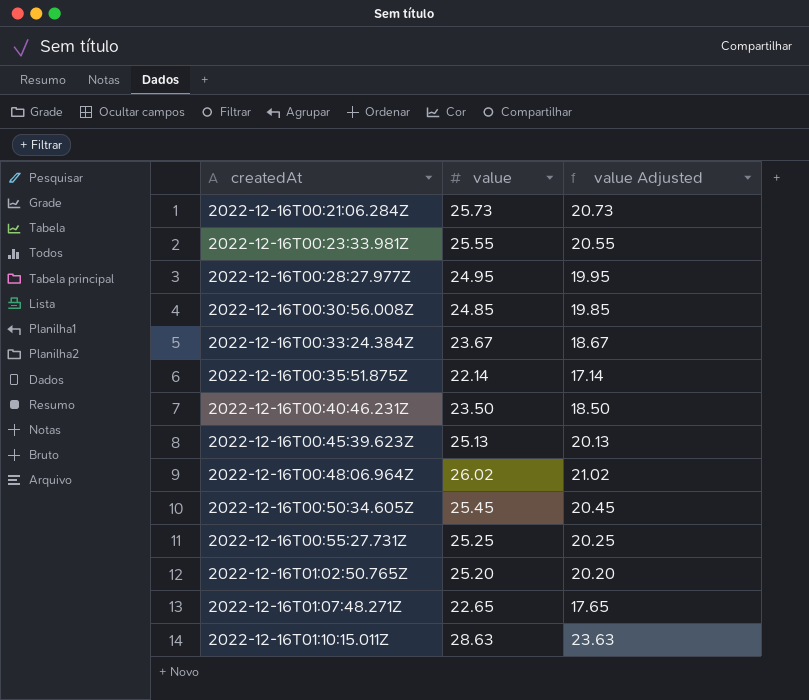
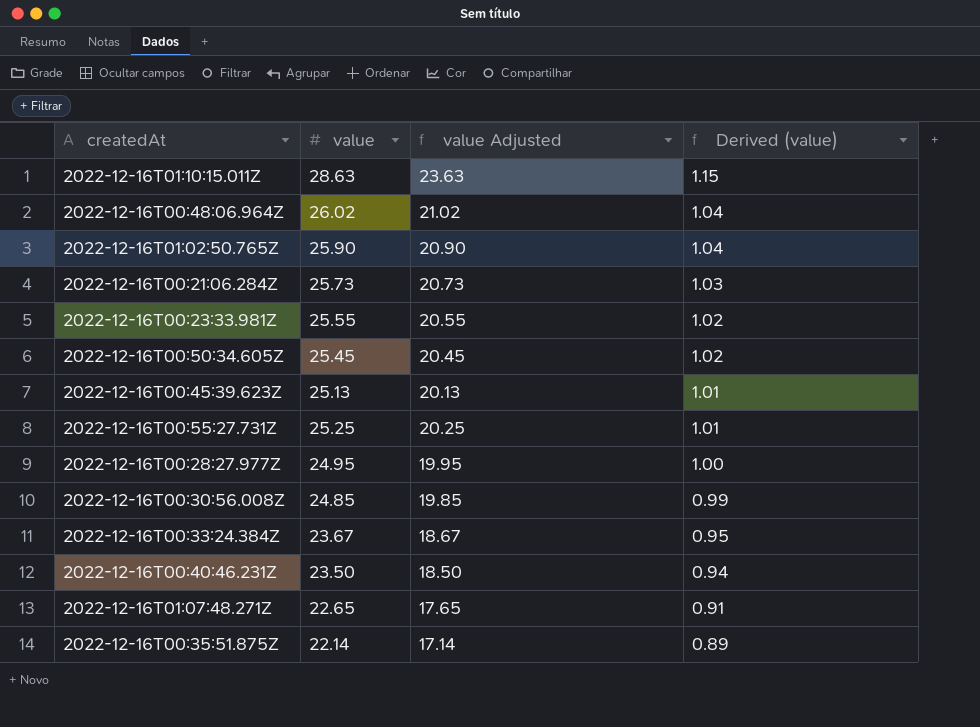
row order: createdAt ascending -> Derived (value) descending
column Derived (value) | formula: none -> [value] * 0.04
2022-12-16T01:02:50.765Z | value: 25.20 -> 25.90
2022-12-16T01:02:50.765Z | value Adjusted: 20.20 -> 20.90

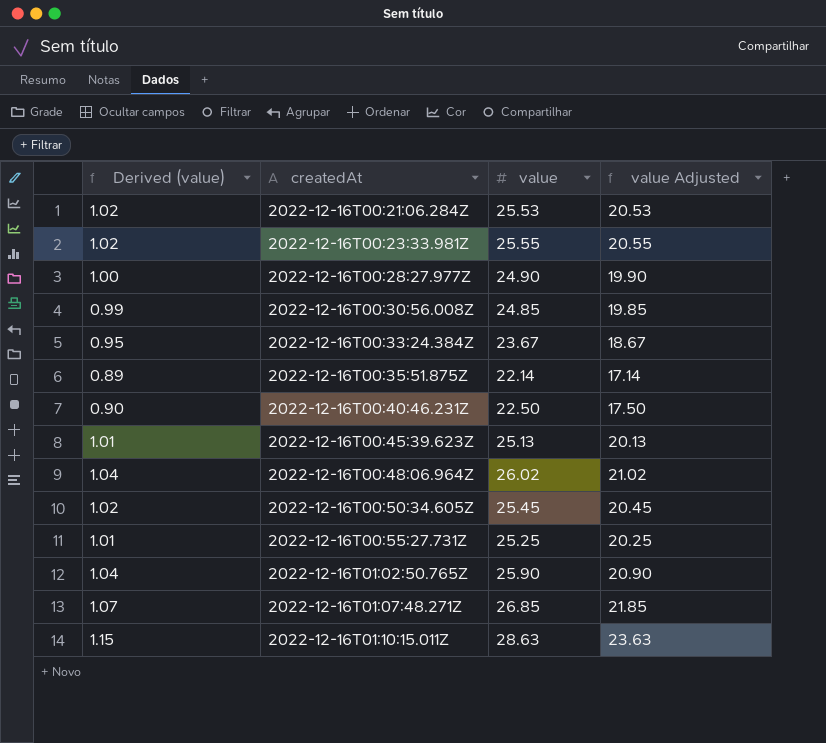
row order: Derived (value) descending -> createdAt ascending
column Derived (value) | position: 4 -> 1
2022-12-16T00:21:06.284Z | Derived (value): 1.03 -> 1.02
2022-12-16T00:21:06.284Z | value: 25.73 -> 25.53
2022-12-16T00:21:06.284Z | value Adjusted: 20.73 -> 20.53
2022-12-16T00:28:27.977Z | value: 24.95 -> 24.90
2022-12-16T00:28:27.977Z | value Adjusted: 19.95 -> 19.90
2022-12-16T00:40:46.231Z | Derived (value): 0.94 -> 0.90
2022-12-16T00:40:46.231Z | value: 23.50 -> 22.50
2022-12-16T00:40:46.231Z | value Adjusted: 18.50 -> 17.50
2022-12-16T01:07:48.271Z | Derived (value): 0.91 -> 1.07
2022-12-16T01:07:48.271Z | value: 22.65 -> 26.85
2022-12-16T01:07:48.271Z | value Adjusted: 17.65 -> 21.85

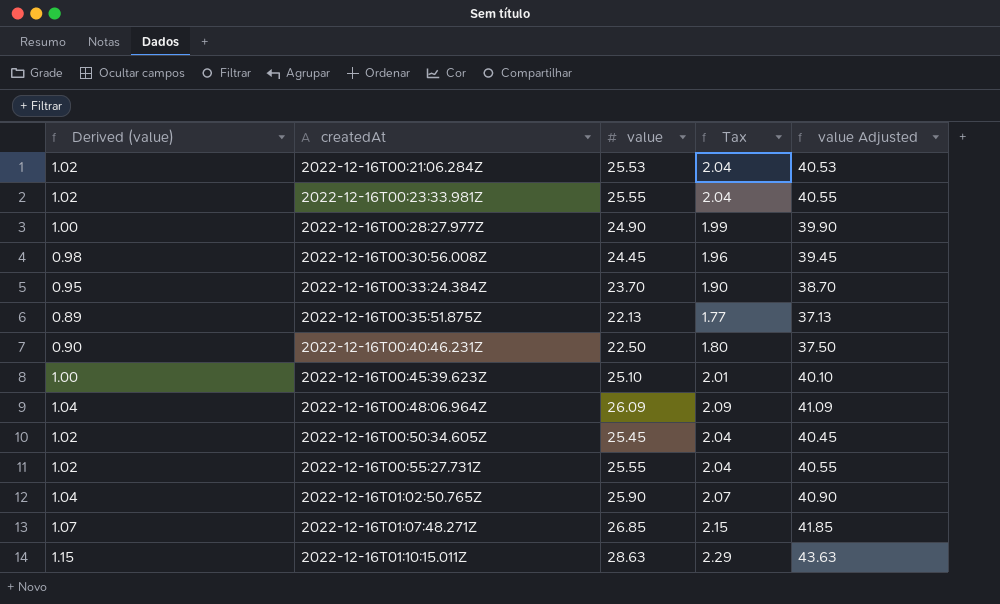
column Tax | formula: none -> [value] * 0.08
column value Adjusted | formula: [value] - 5 -> [value] + 15
2022-12-16T00:30:56.008Z | Derived (value): 0.99 -> 0.98
2022-12-16T00:30:56.008Z | value: 24.85 -> 24.45
2022-12-16T00:33:24.384Z | value: 23.67 -> 23.70
2022-12-16T00:35:51.875Z | value: 22.14 -> 22.13
2022-12-16T00:45:39.623Z | Derived (value): 1.01 -> 1.00
2022-12-16T00:45:39.623Z | value: 25.13 -> 25.10
2022-12-16T00:48:06.964Z | value: 26.02 -> 26.09
2022-12-16T00:55:27.731Z | Derived (value): 1.01 -> 1.02
2022-12-16T00:55:27.731Z | value: 25.25 -> 25.55

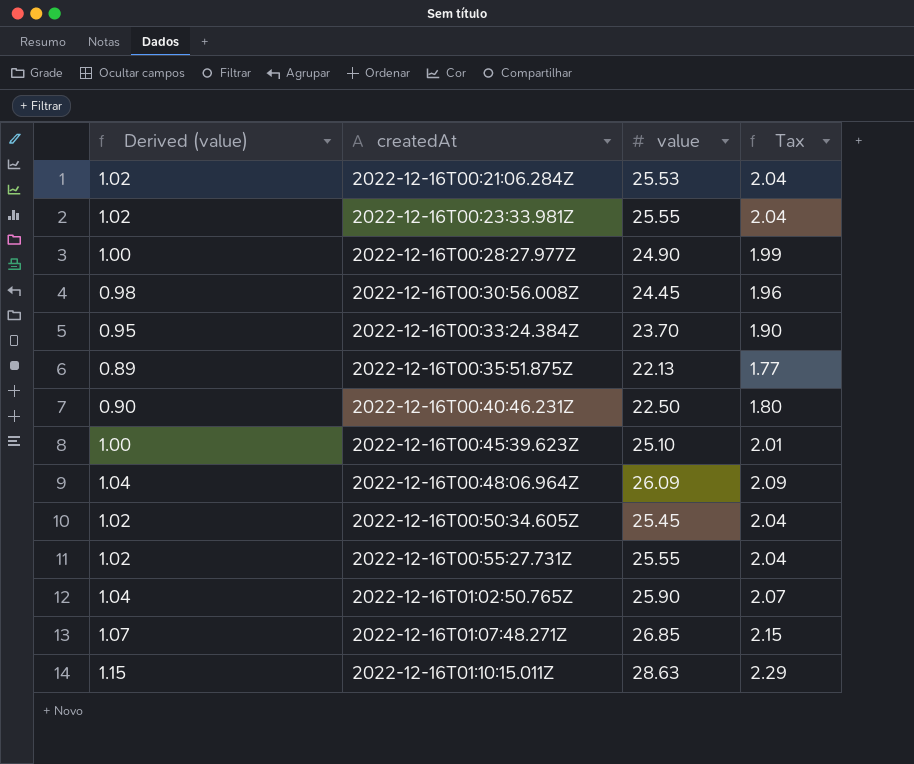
column value Adjusted | formula: [value] + 15 -> none

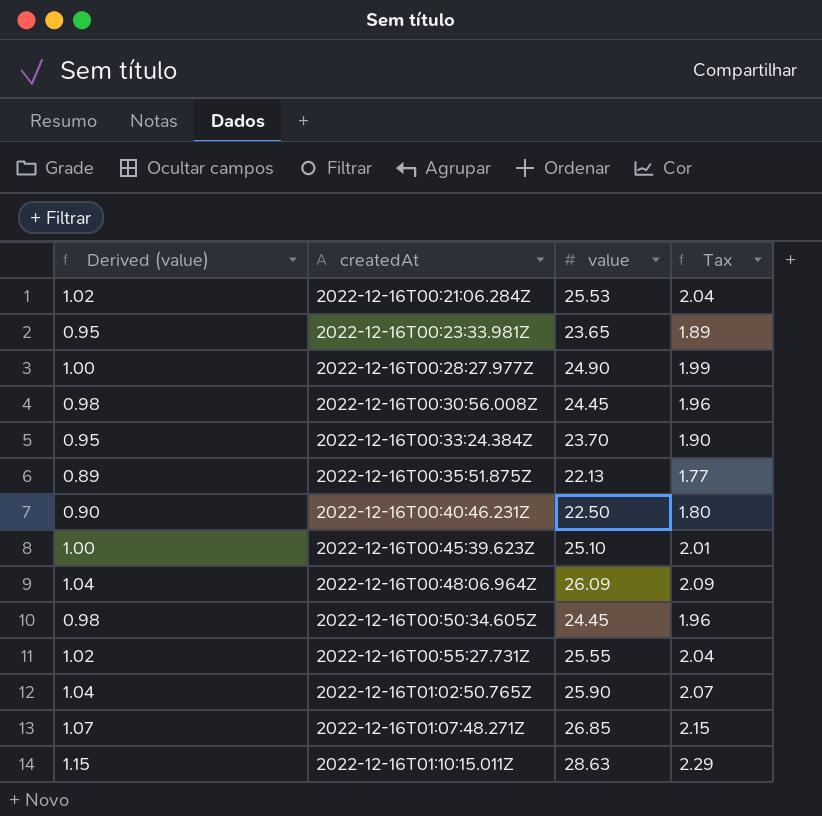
2022-12-16T00:23:33.981Z | Derived (value): 1.02 -> 0.95
2022-12-16T00:23:33.981Z | value: 25.55 -> 23.65
2022-12-16T00:23:33.981Z | Tax: 2.04 -> 1.89
2022-12-16T00:50:34.605Z | Derived (value): 1.02 -> 0.98
2022-12-16T00:50:34.605Z | value: 25.45 -> 24.45
2022-12-16T00:50:34.605Z | Tax: 2.04 -> 1.96

